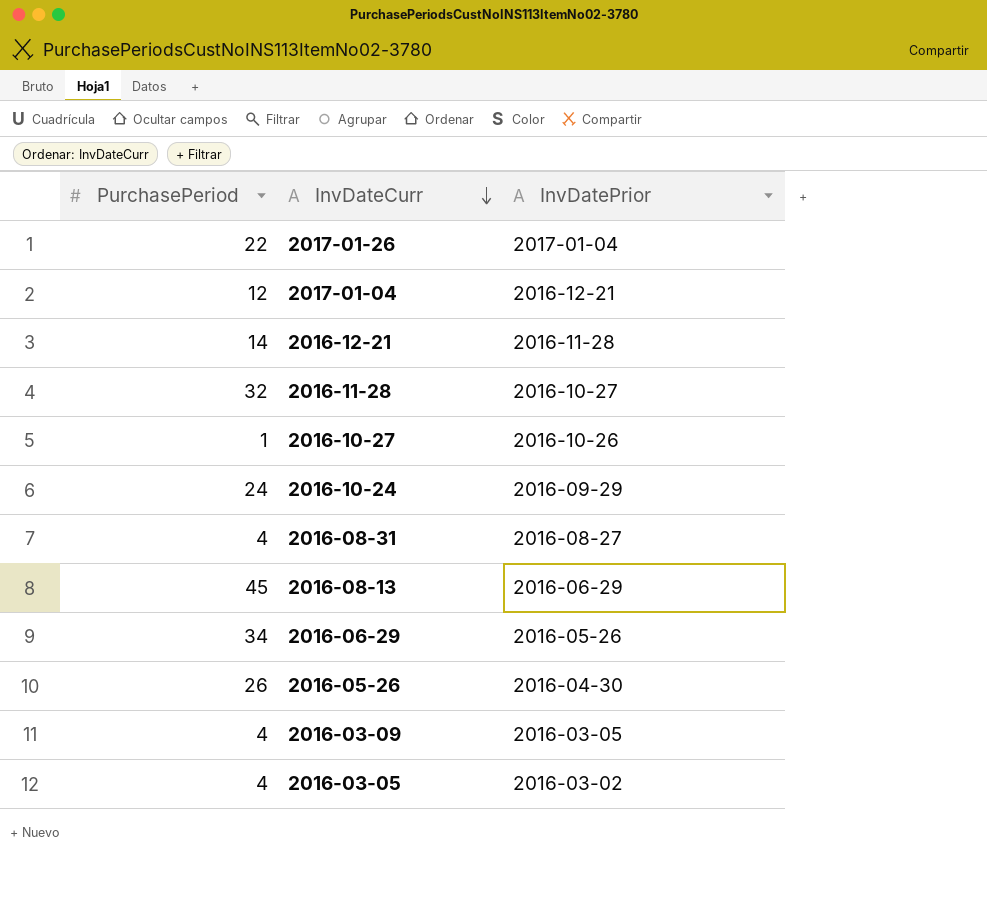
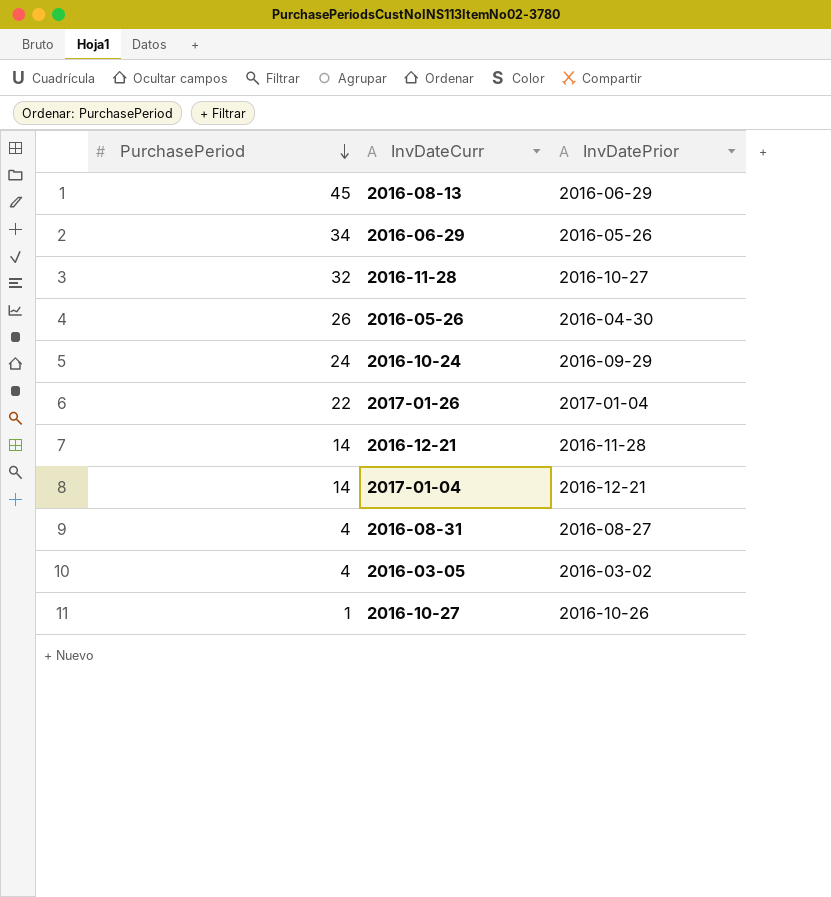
row order: InvDateCurr descending -> PurchasePeriod descending
row 2016-03-09: 4 | 2016-03-05 -> none
2017-01-04 | PurchasePeriod: 12 -> 14

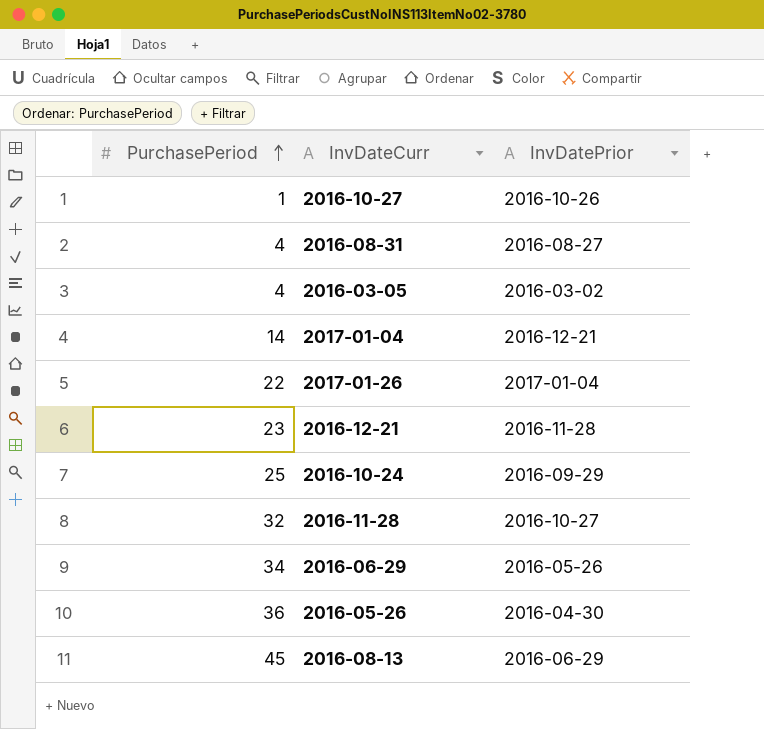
row order: PurchasePeriod descending -> PurchasePeriod ascending
2016-12-21 | PurchasePeriod: 14 -> 23
2016-10-24 | PurchasePeriod: 24 -> 25
2016-05-26 | PurchasePeriod: 26 -> 36

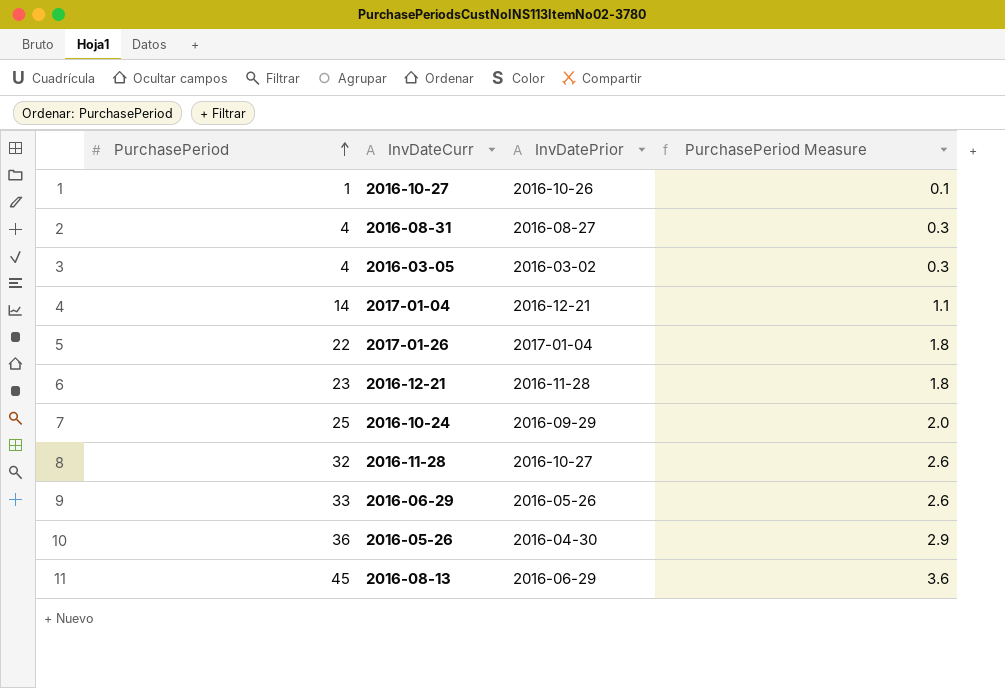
column PurchasePeriod Measure | formula: none -> [PurchasePeriod] * 0.08
2016-06-29 | PurchasePeriod: 34 -> 33

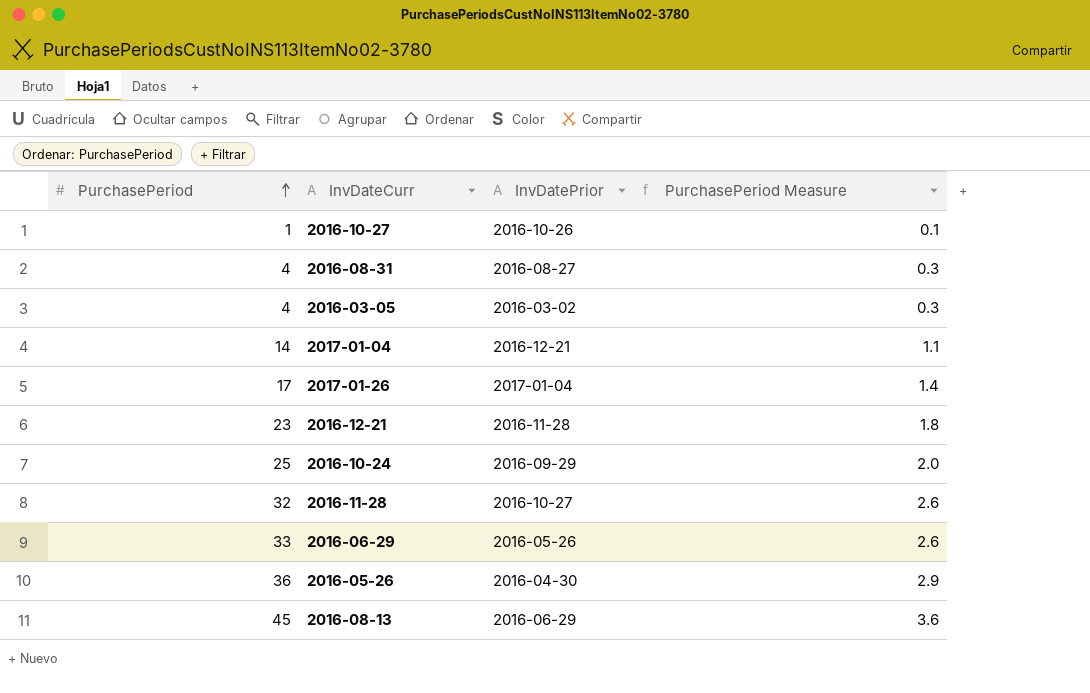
2017-01-26 | PurchasePeriod: 22 -> 17
2017-01-26 | PurchasePeriod Measure: 1.8 -> 1.4

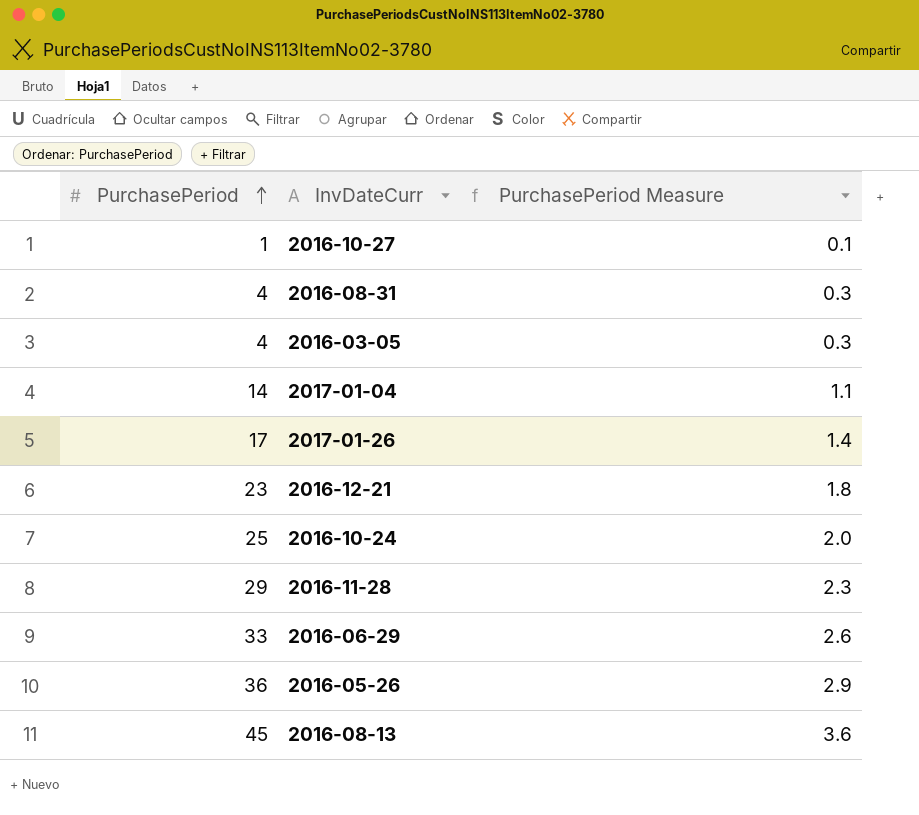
column InvDatePrior | position: 3 -> none
2016-11-28 | PurchasePeriod: 32 -> 29
2016-11-28 | PurchasePeriod Measure: 2.6 -> 2.3

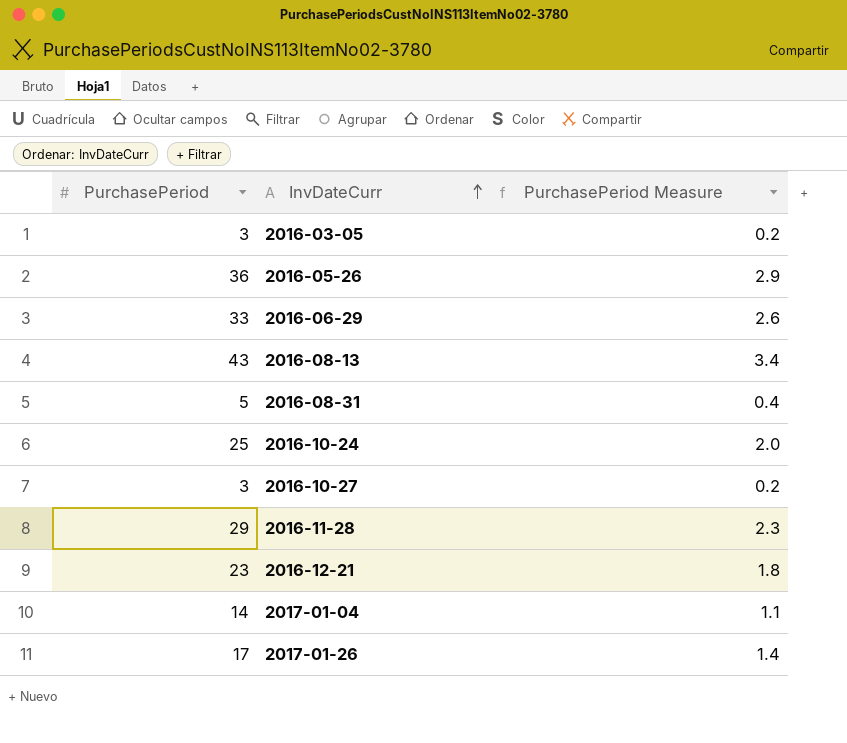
row order: PurchasePeriod ascending -> InvDateCurr ascending
2016-03-05 | PurchasePeriod: 4 -> 3
2016-03-05 | PurchasePeriod Measure: 0.3 -> 0.2
2016-08-13 | PurchasePeriod: 45 -> 43
2016-08-13 | PurchasePeriod Measure: 3.6 -> 3.4
2016-08-31 | PurchasePeriod: 4 -> 5
2016-08-31 | PurchasePeriod Measure: 0.3 -> 0.4
2016-10-27 | PurchasePeriod: 1 -> 3
2016-10-27 | PurchasePeriod Measure: 0.1 -> 0.2

